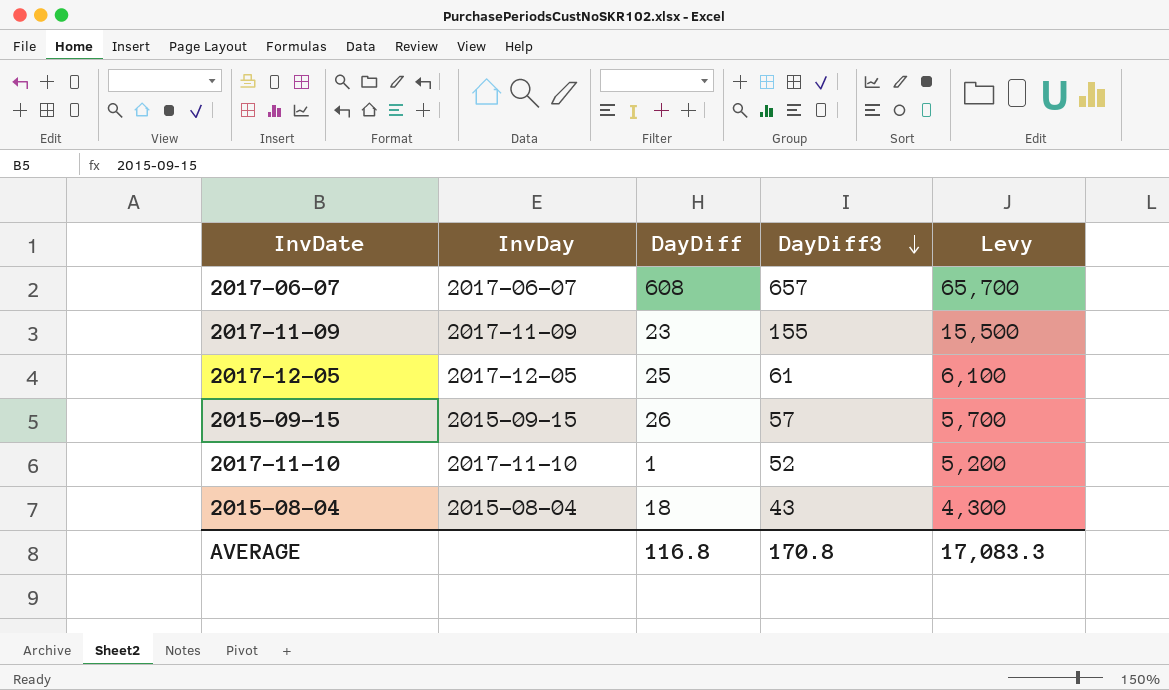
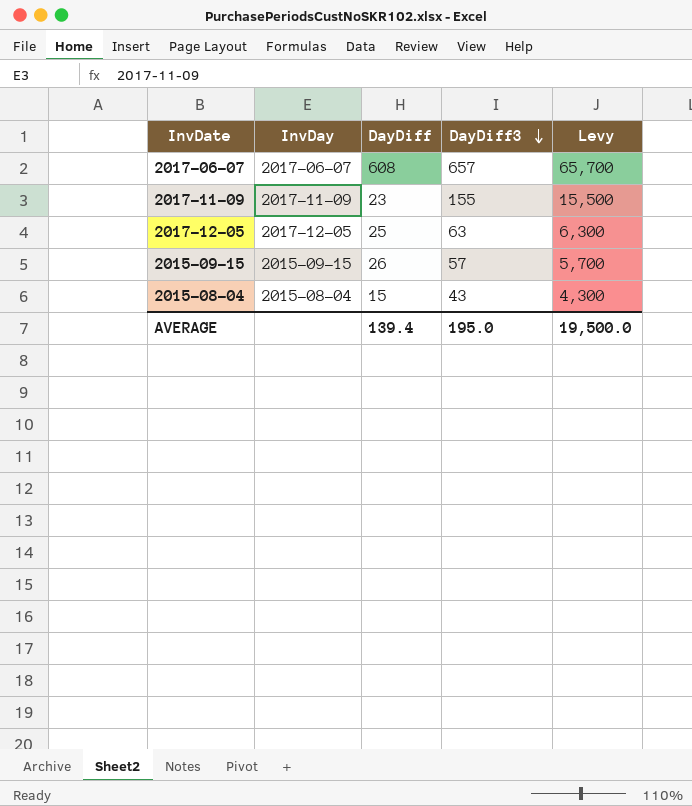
row 2017-11-10: 2017-11-10 | 1 | 52 | 5,200 -> none
2017-12-05 | DayDiff3: 61 -> 63
2017-12-05 | Levy: 6,100 -> 6,300
2015-08-04 | DayDiff: 18 -> 15
AVERAGE | DayDiff: 116.8 -> 139.4
AVERAGE | DayDiff3: 170.8 -> 195.0
AVERAGE | Levy: 17,083.3 -> 19,500.0

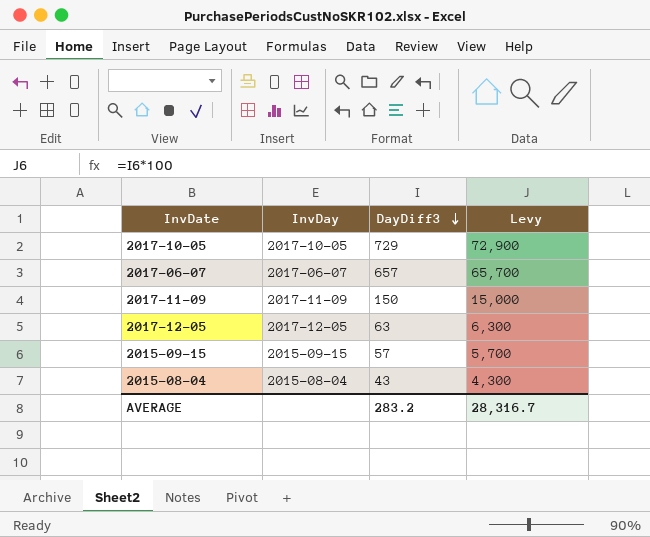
column DayDiff | position: 3 -> none
row 2017-10-05: none -> 2017-10-05 | 729 | 72,900
2017-11-09 | DayDiff3: 155 -> 150
2017-11-09 | Levy: 15,500 -> 15,000
AVERAGE | DayDiff3: 195.0 -> 283.2
AVERAGE | Levy: 19,500.0 -> 28,316.7

